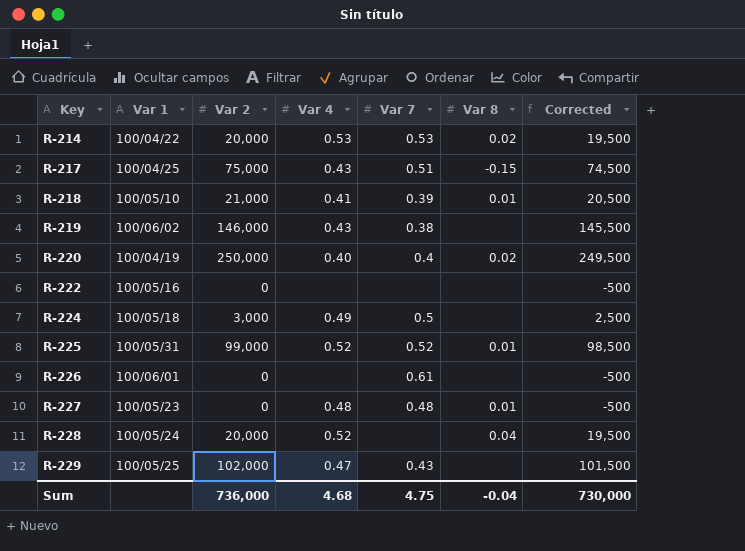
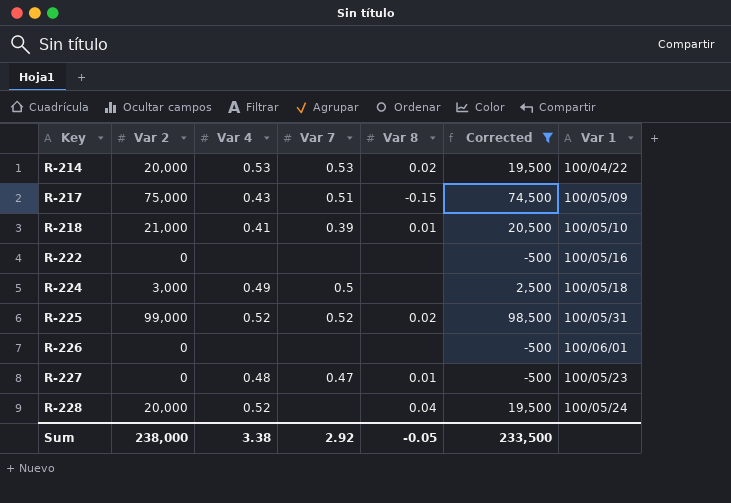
filter: none -> Corrected <= 98,500
column Var 1 | position: 2 -> 7
R-217 | Var 1: 100/04/25 -> 100/05/09
R-225 | Var 8: 0.01 -> 0.02
R-226 | Var 7: 0.61 -> none
R-227 | Var 7: 0.48 -> 0.47
Sum | Var 2: 736,000 -> 238,000
Sum | Var 4: 4.68 -> 3.38
Sum | Var 7: 4.75 -> 2.92
Sum | Var 8: -0.04 -> -0.05
Sum | Corrected: 730,000 -> 233,500

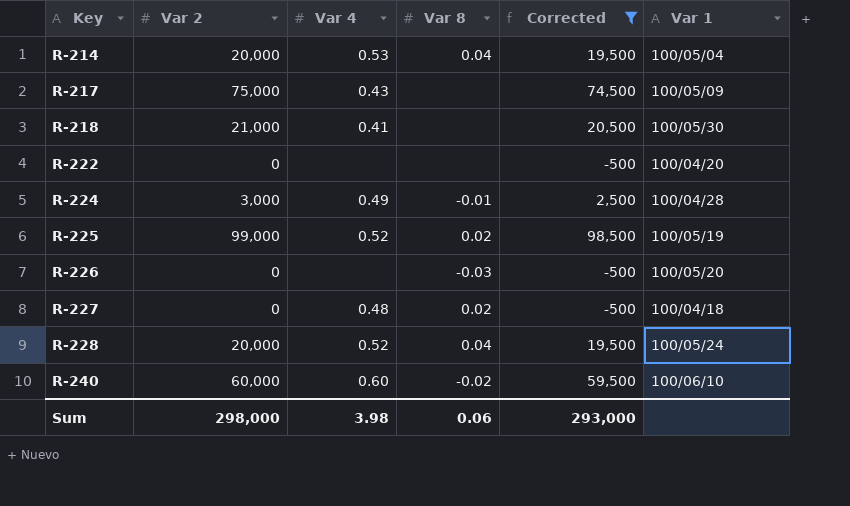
column Var 7 | position: 4 -> none
R-214 | Var 8: 0.02 -> 0.04
R-214 | Var 1: 100/04/22 -> 100/05/04
R-217 | Var 8: -0.15 -> none
R-218 | Var 8: 0.01 -> none
R-218 | Var 1: 100/05/10 -> 100/05/30
R-222 | Var 1: 100/05/16 -> 100/04/20
R-224 | Var 8: none -> -0.01
R-224 | Var 1: 100/05/18 -> 100/04/28
R-225 | Var 1: 100/05/31 -> 100/05/19
R-226 | Var 8: none -> -0.03
R-226 | Var 1: 100/06/01 -> 100/05/20
R-227 | Var 8: 0.01 -> 0.02
R-227 | Var 1: 100/05/23 -> 100/04/18
row R-240: none -> 60,000 | 0.60 | -0.02 | 59,500 | 100/06/10
Sum | Var 2: 238,000 -> 298,000
Sum | Var 4: 3.38 -> 3.98
Sum | Var 8: -0.05 -> 0.06
Sum | Corrected: 233,500 -> 293,000

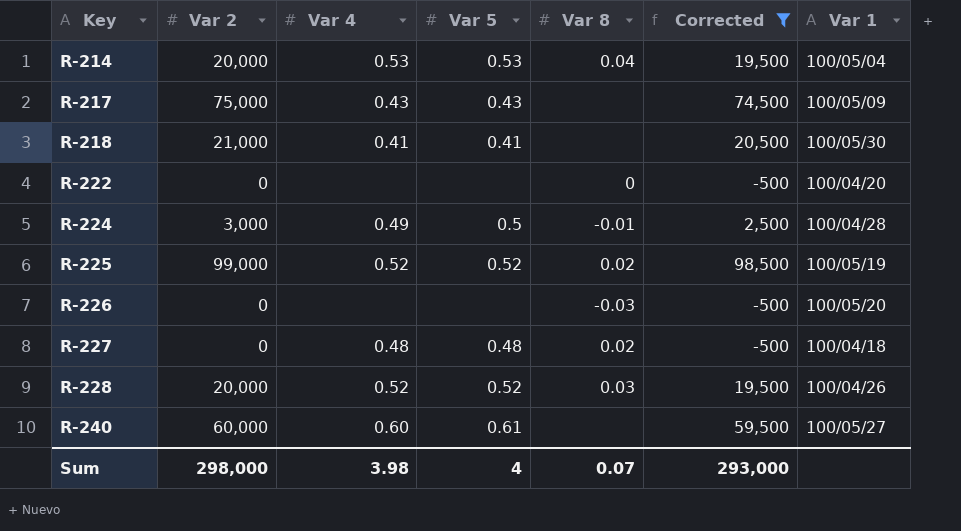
column Var 5 | position: none -> 4
R-222 | Var 8: none -> 0
R-228 | Var 8: 0.04 -> 0.03
R-228 | Var 1: 100/05/24 -> 100/04/26
R-240 | Var 8: -0.02 -> none
R-240 | Var 1: 100/06/10 -> 100/05/27
Sum | Var 8: 0.06 -> 0.07

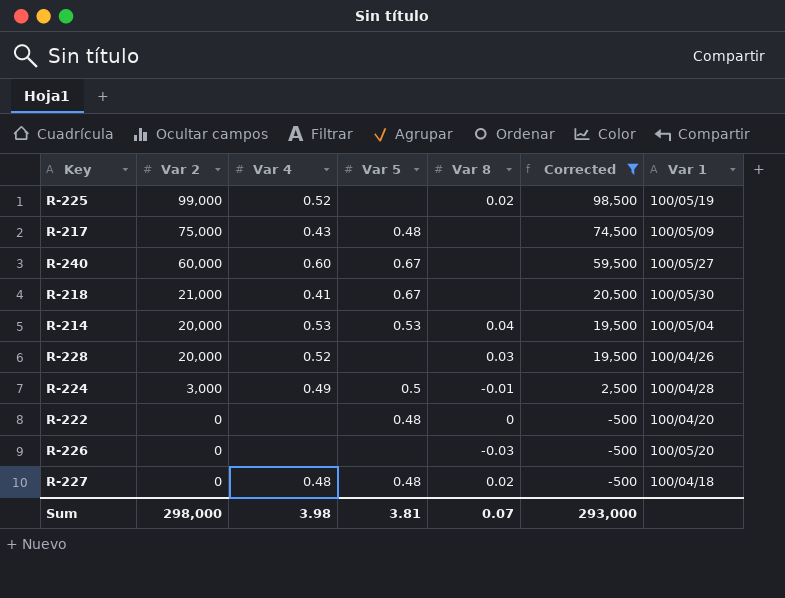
row order: Key ascending -> Var 2 descending
R-225 | Var 5: 0.52 -> none
R-217 | Var 5: 0.43 -> 0.48
R-240 | Var 5: 0.61 -> 0.67
R-218 | Var 5: 0.41 -> 0.67
R-228 | Var 5: 0.52 -> none
R-222 | Var 5: none -> 0.48
Sum | Var 5: 4 -> 3.81

